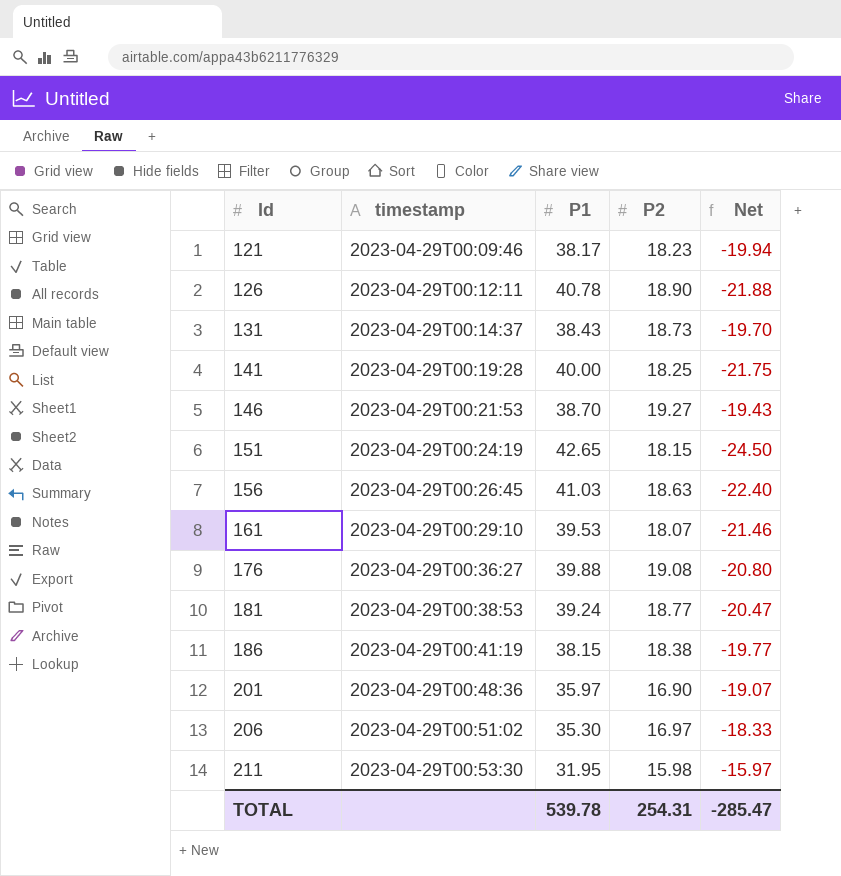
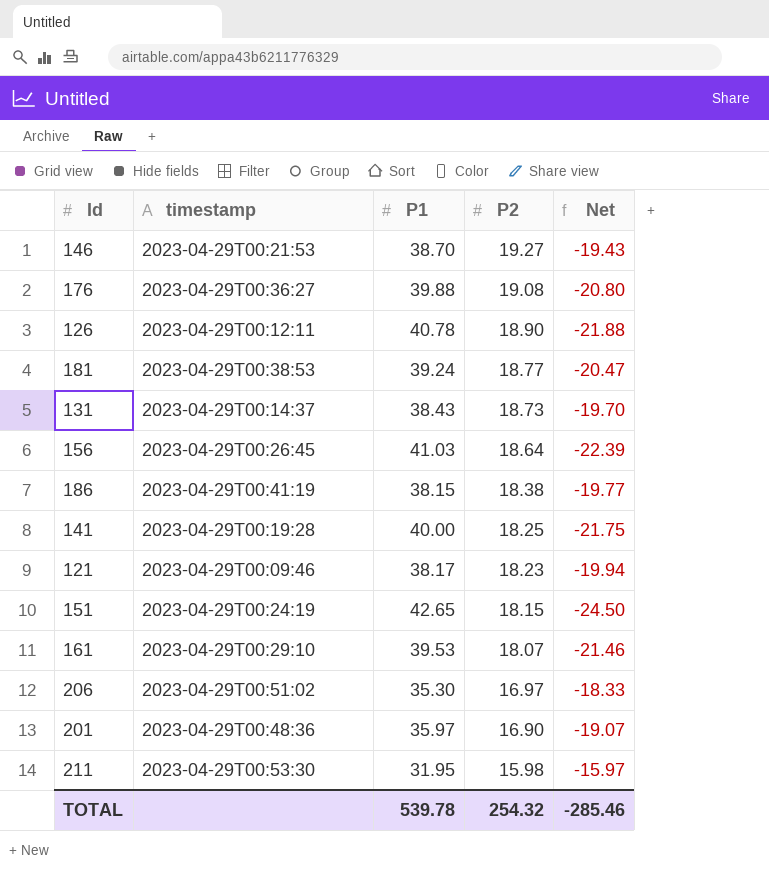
row order: Id ascending -> P2 descending
156 | P2: 18.63 -> 18.64
156 | Net: -22.40 -> -22.39
TOTAL | P2: 254.31 -> 254.32
TOTAL | Net: -285.47 -> -285.46

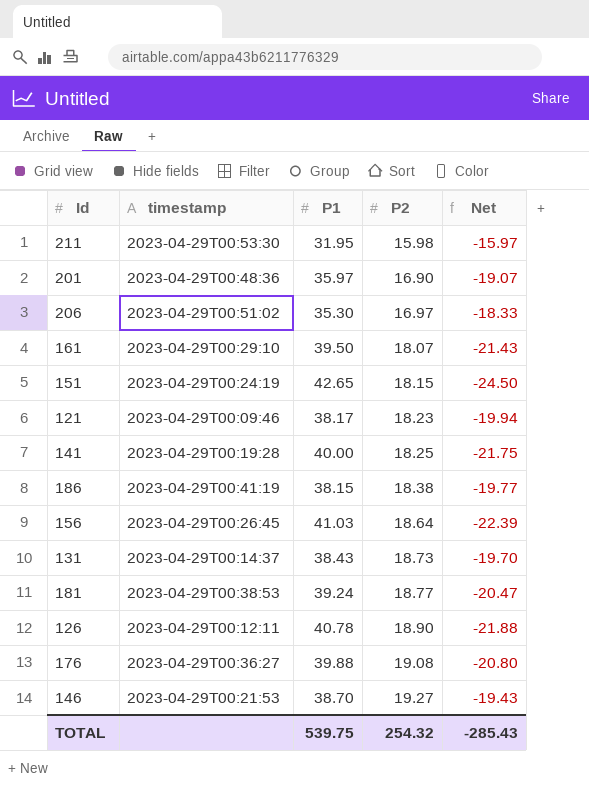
row order: P2 descending -> P2 ascending
161 | P1: 39.53 -> 39.50
161 | Net: -21.46 -> -21.43
TOTAL | P1: 539.78 -> 539.75
TOTAL | Net: -285.46 -> -285.43

